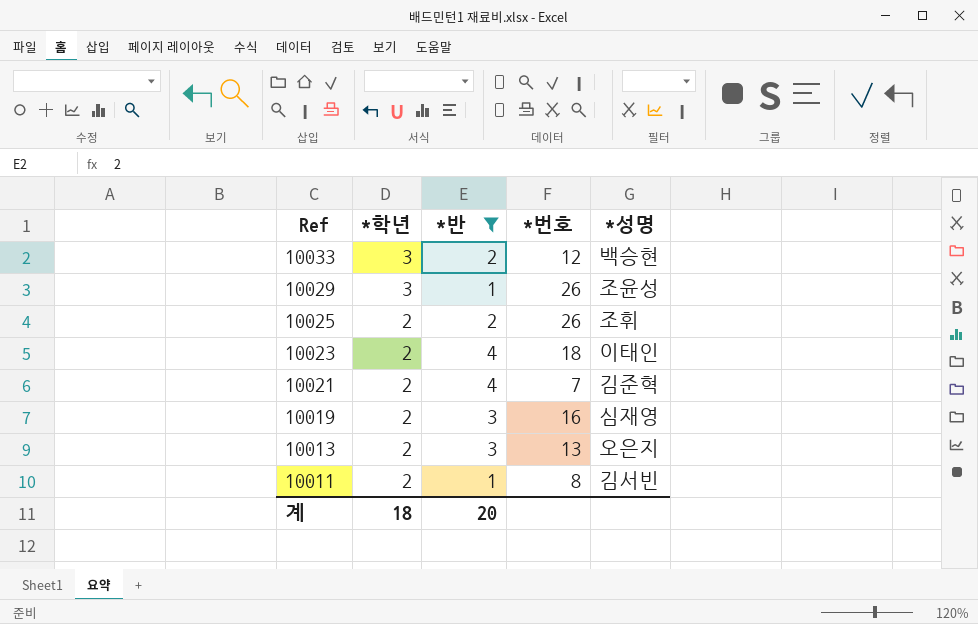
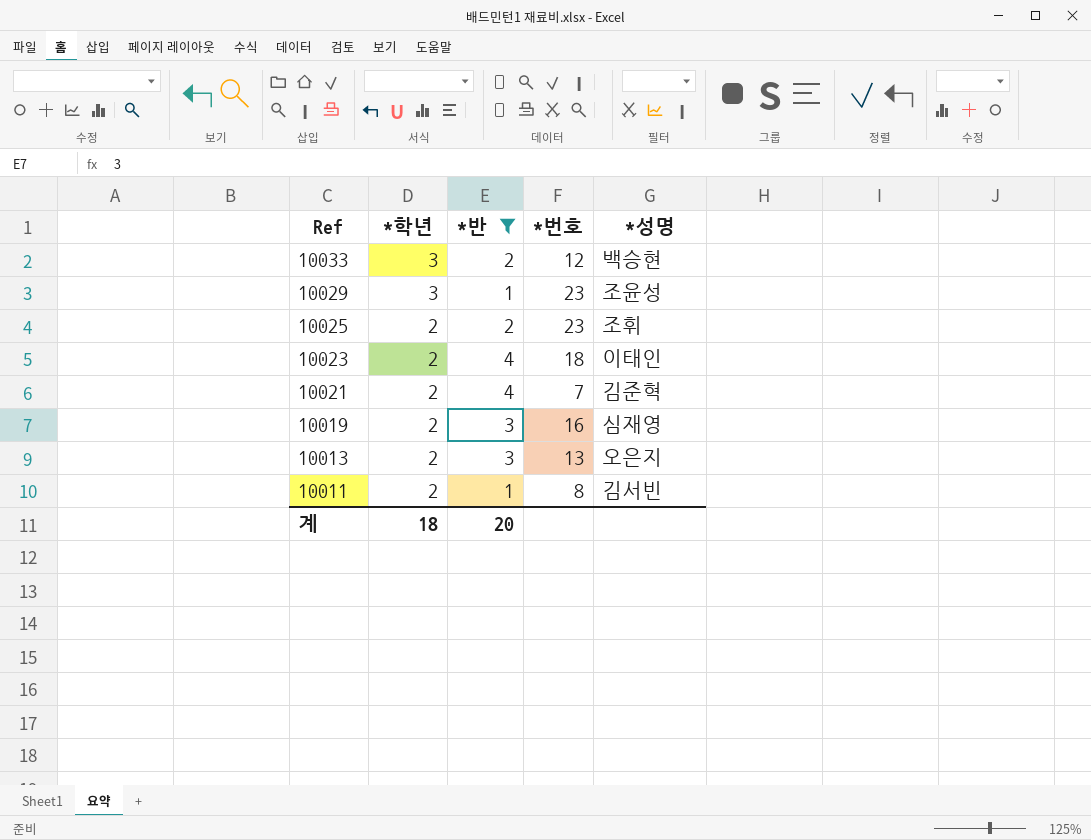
10029 | *번호: 26 -> 23
10025 | *번호: 26 -> 23

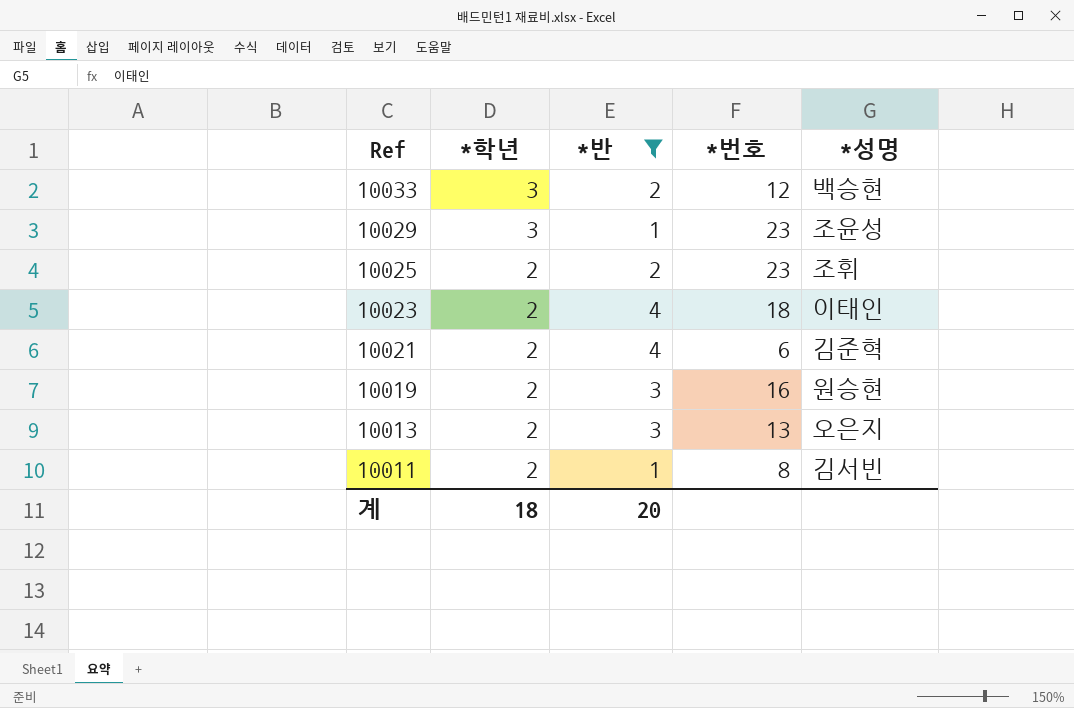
10021 | *번호: 7 -> 6
10019 | *성명: 심재영 -> 원승현

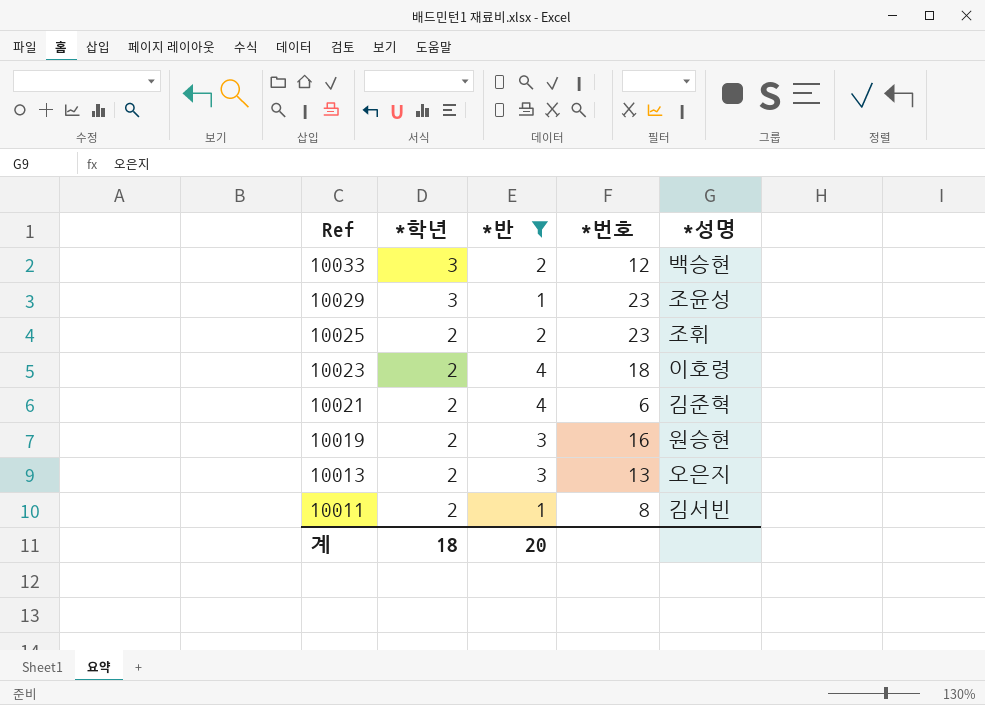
10023 | *성명: 이태인 -> 이호령

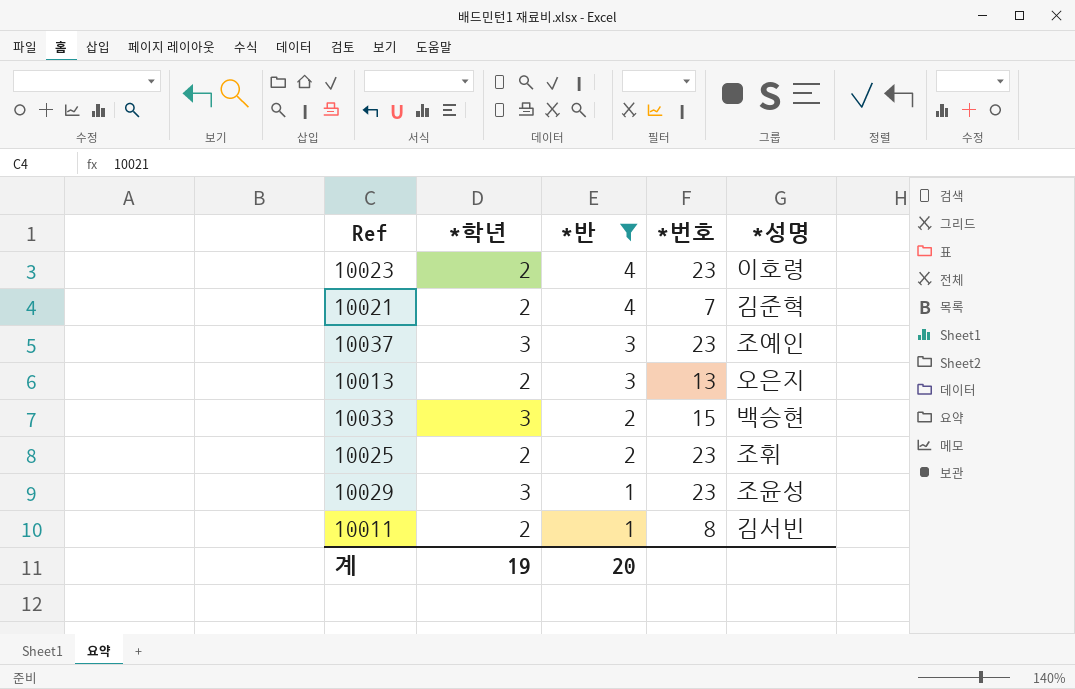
row order: Ref descending -> *반 descending
row 10019: 2 | 3 | 16 | 원승현 -> none
10023 | *번호: 18 -> 23
10021 | *번호: 6 -> 7
row 10037: none -> 3 | 3 | 23 | 조예인
10033 | *번호: 12 -> 15
계 | *학년: 18 -> 19

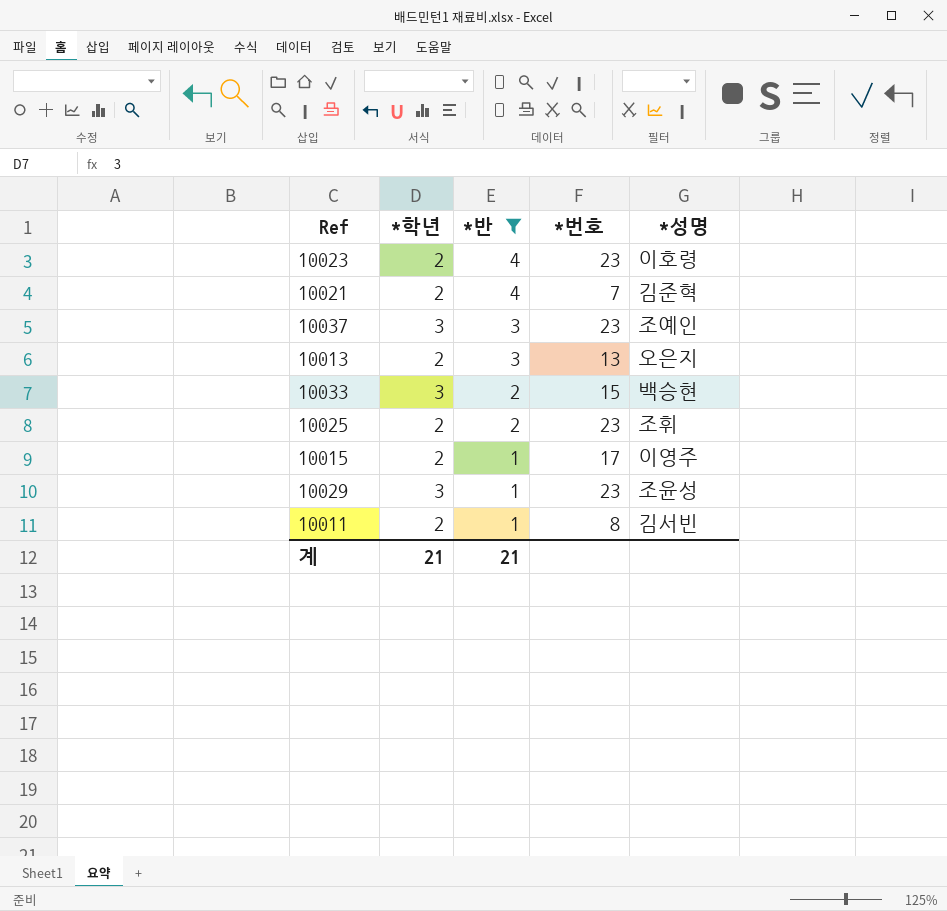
row 10015: none -> 2 | 1 | 17 | 이영주
계 | *학년: 19 -> 21
계 | *반: 20 -> 21

